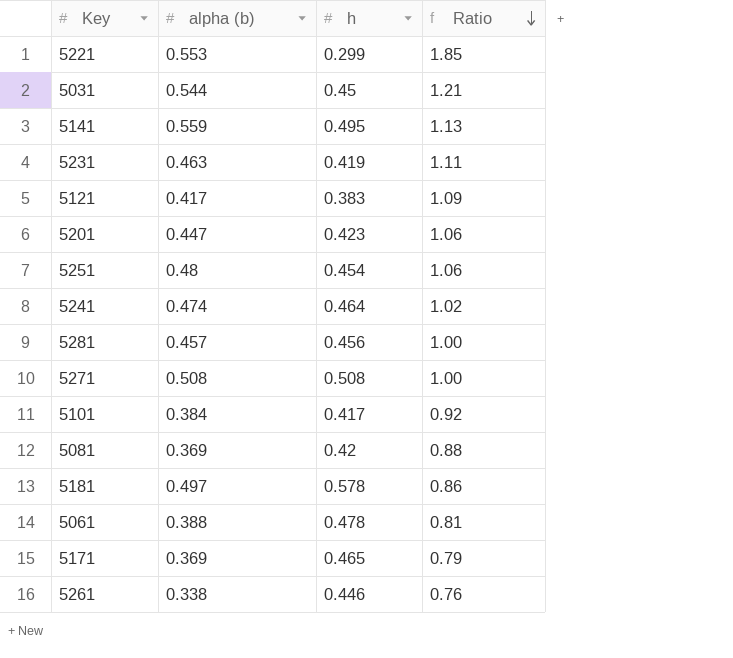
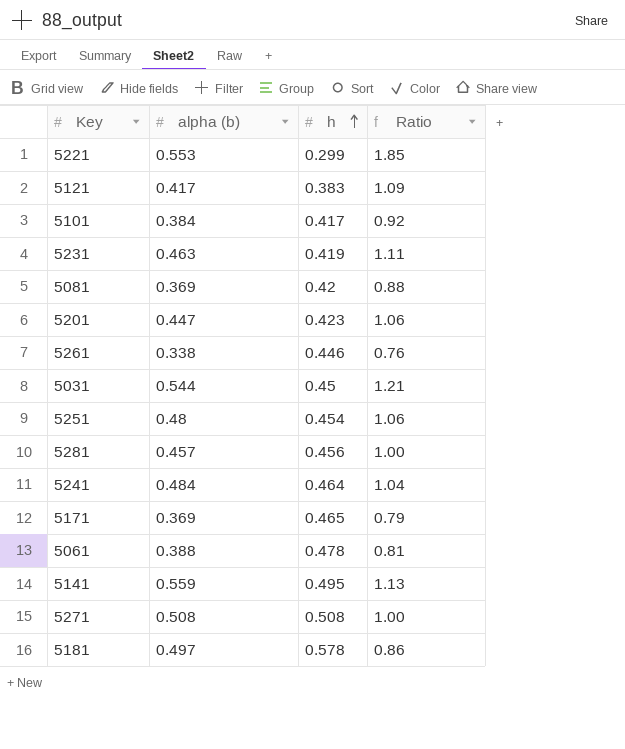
row order: Ratio descending -> h ascending
5241 | alpha (b): 0.474 -> 0.484
5241 | Ratio: 1.02 -> 1.04

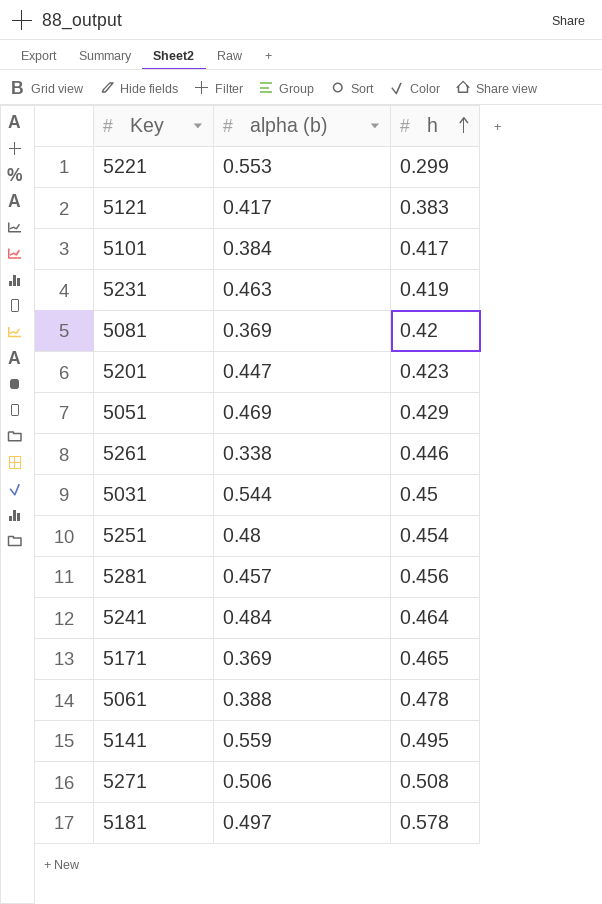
column Ratio | formula: [alpha (b)] / [h] -> none
row 5051: none -> 0.469 | 0.429
5271 | alpha (b): 0.508 -> 0.506

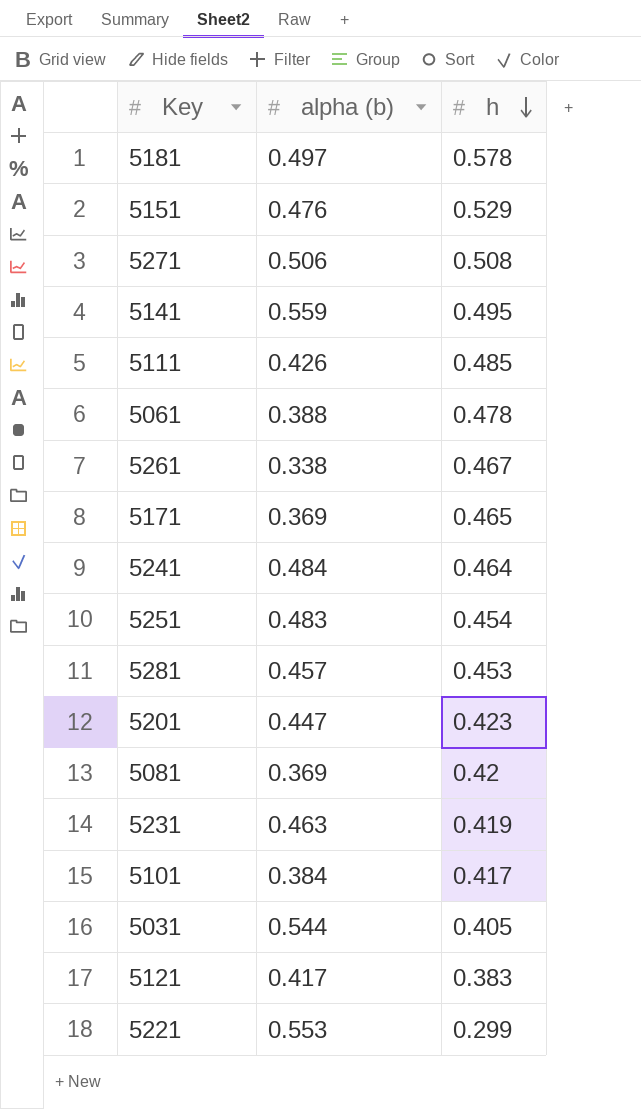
row order: h ascending -> h descending
row 5051: 0.469 | 0.429 -> none
row 5151: none -> 0.476 | 0.529
row 5111: none -> 0.426 | 0.485
5261 | h: 0.446 -> 0.467
5251 | alpha (b): 0.48 -> 0.483
5281 | h: 0.456 -> 0.453
5031 | h: 0.45 -> 0.405

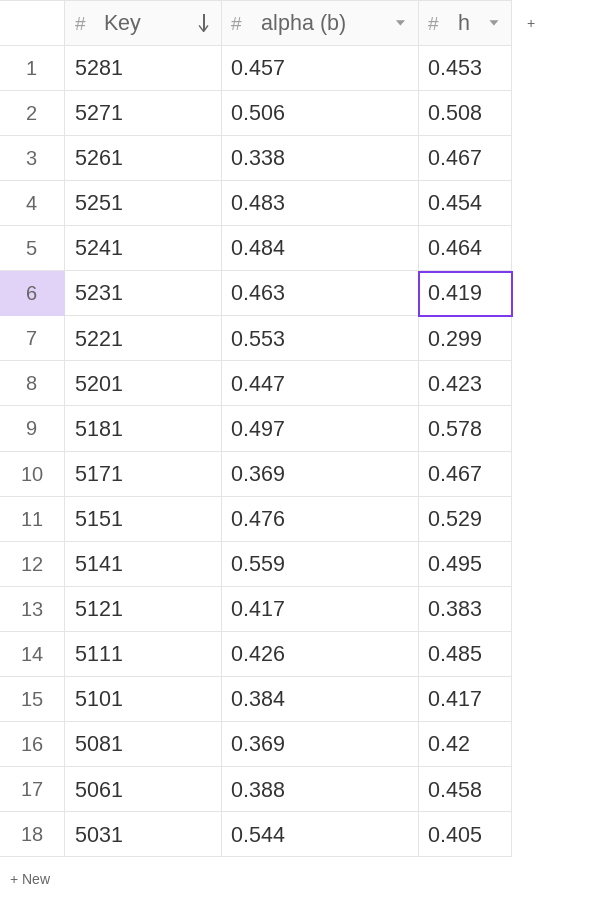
row order: h descending -> Key descending
5171 | h: 0.465 -> 0.467
5061 | h: 0.478 -> 0.458

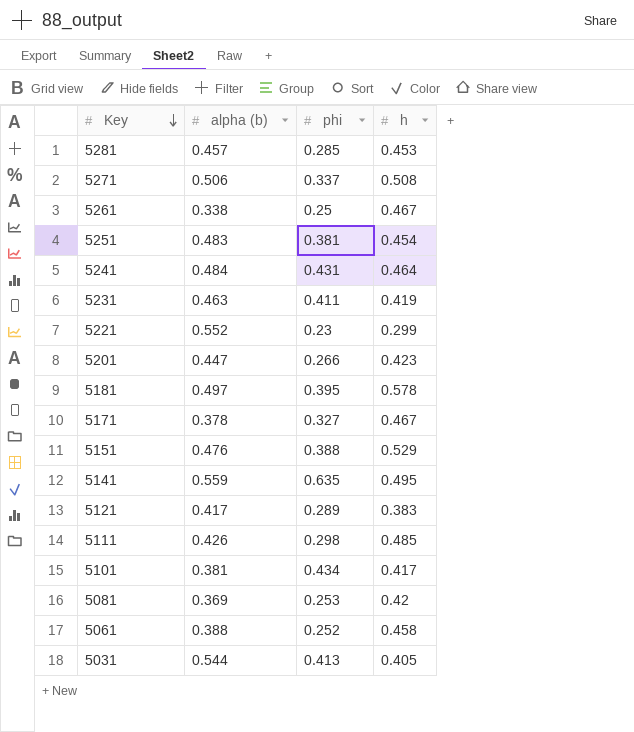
column phi | position: none -> 3
5221 | alpha (b): 0.553 -> 0.552
5171 | alpha (b): 0.369 -> 0.378
5101 | alpha (b): 0.384 -> 0.381

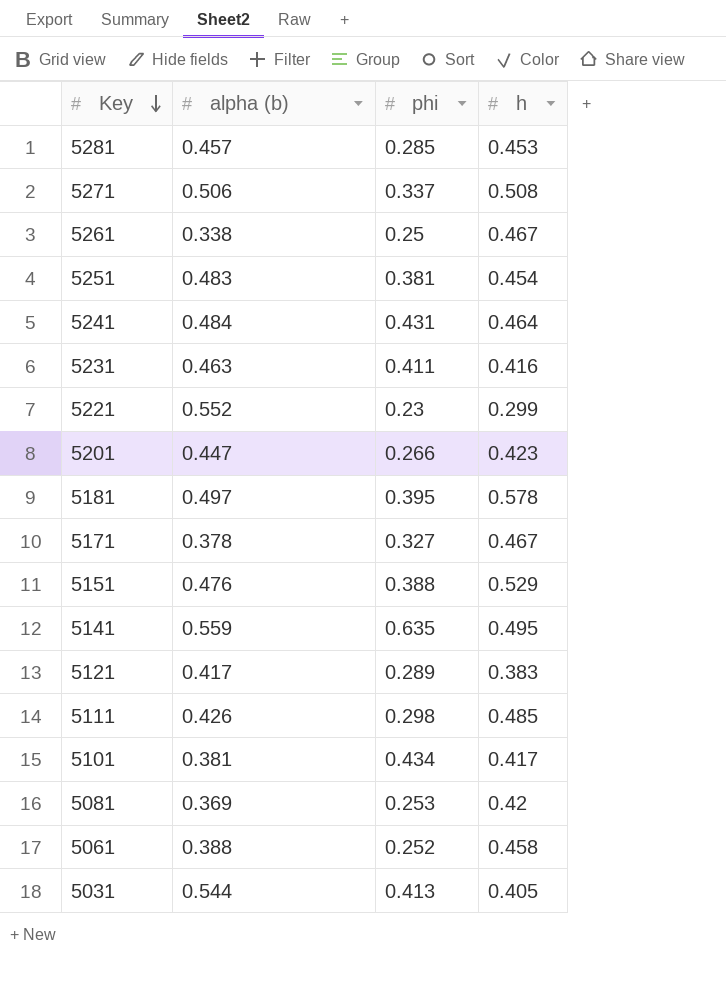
5231 | h: 0.419 -> 0.416

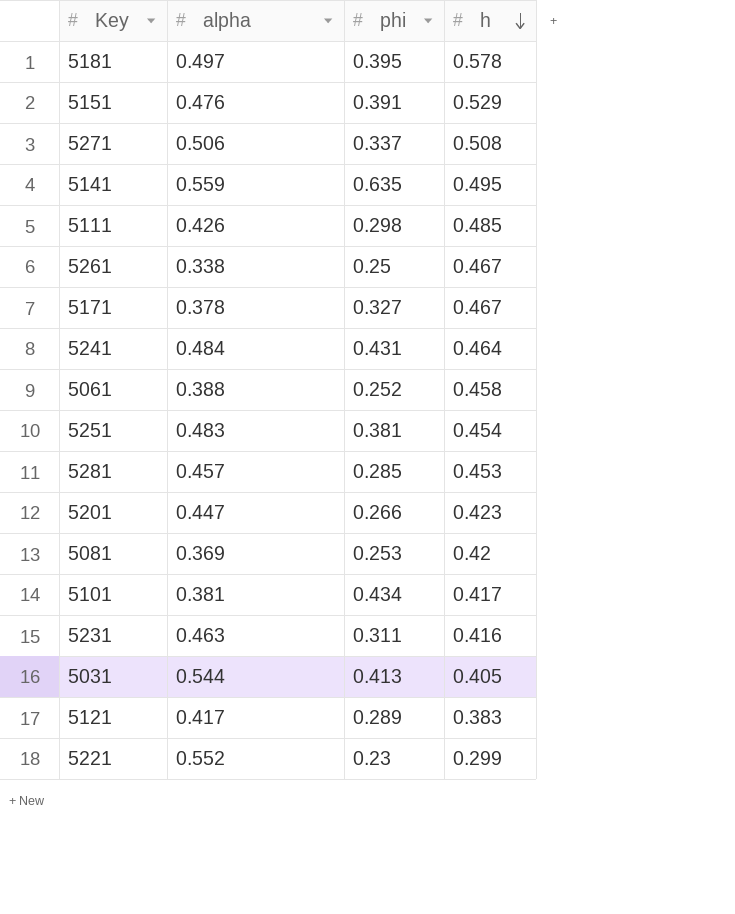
row order: Key descending -> h descending
column name: alpha (b) -> alpha
5151 | phi: 0.388 -> 0.391
5231 | phi: 0.411 -> 0.311

